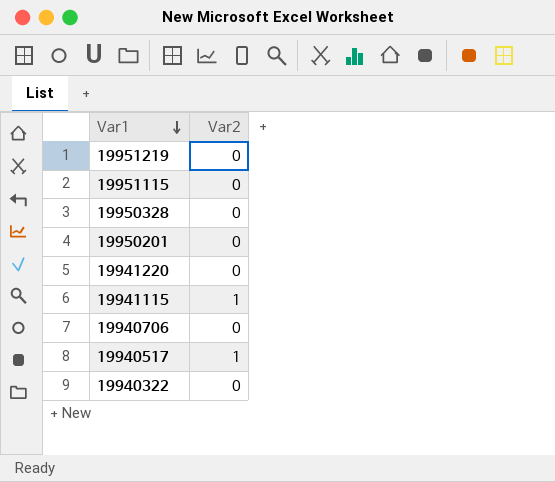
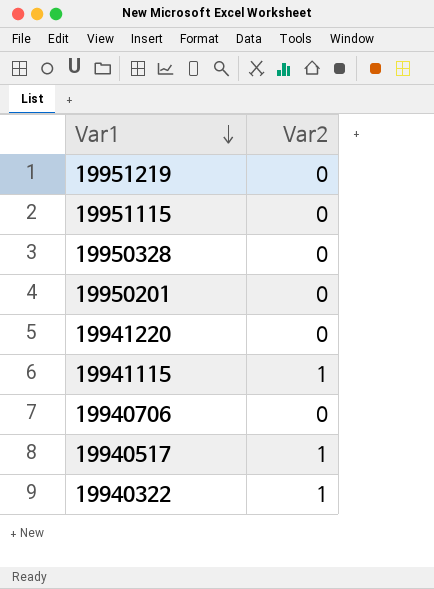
19940322 | Var2: 0 -> 1

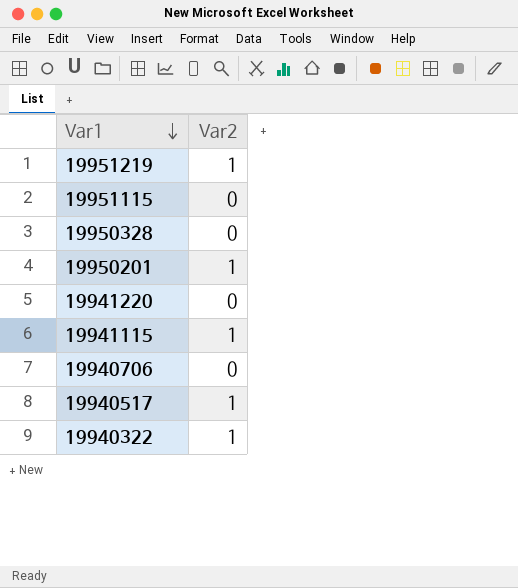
19951219 | Var2: 0 -> 1
19950201 | Var2: 0 -> 1

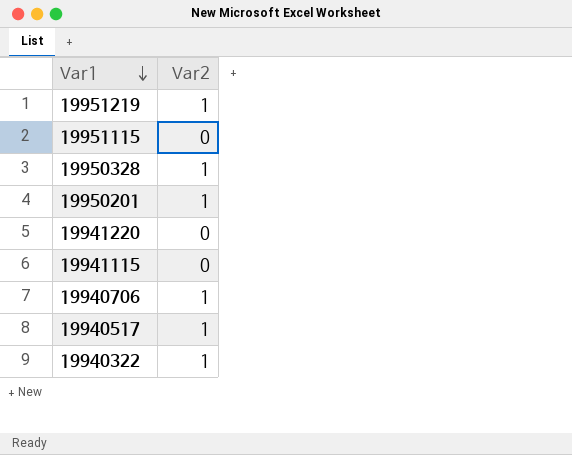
19950328 | Var2: 0 -> 1
19941115 | Var2: 1 -> 0
19940706 | Var2: 0 -> 1

